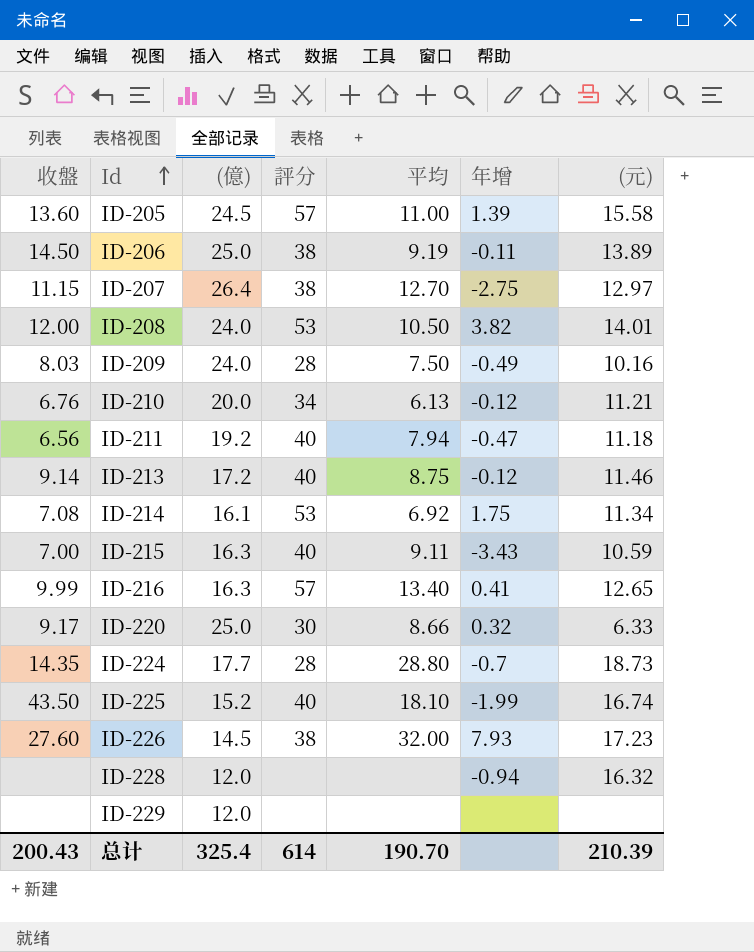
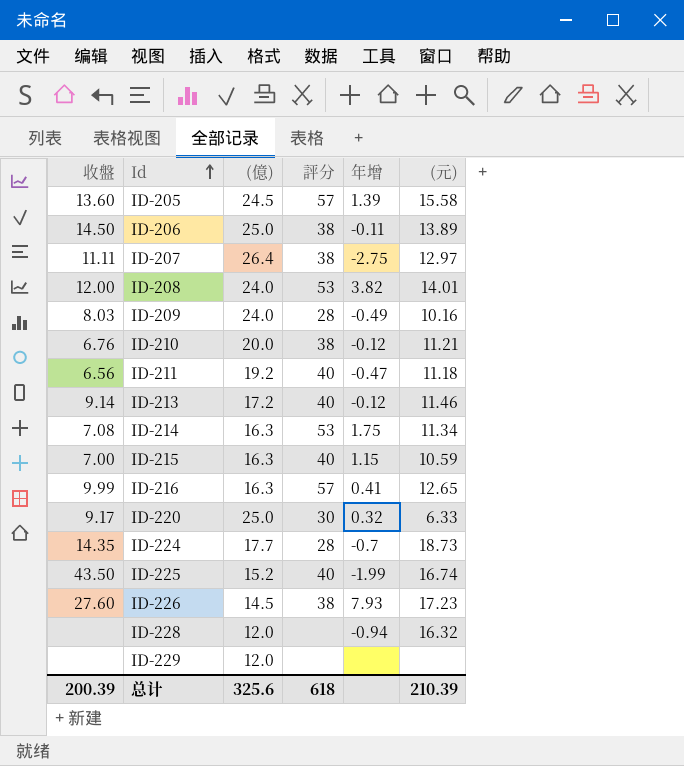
column 平均 | position: 5 -> none
ID-207 | 收盤: 11.15 -> 11.11
ID-210 | 評分: 34 -> 38
ID-214 | (億): 16.1 -> 16.3
ID-215 | 年增: -3.43 -> 1.15
总计 | 收盤: 200.43 -> 200.39
总计 | (億): 325.4 -> 325.6
总计 | 評分: 614 -> 618

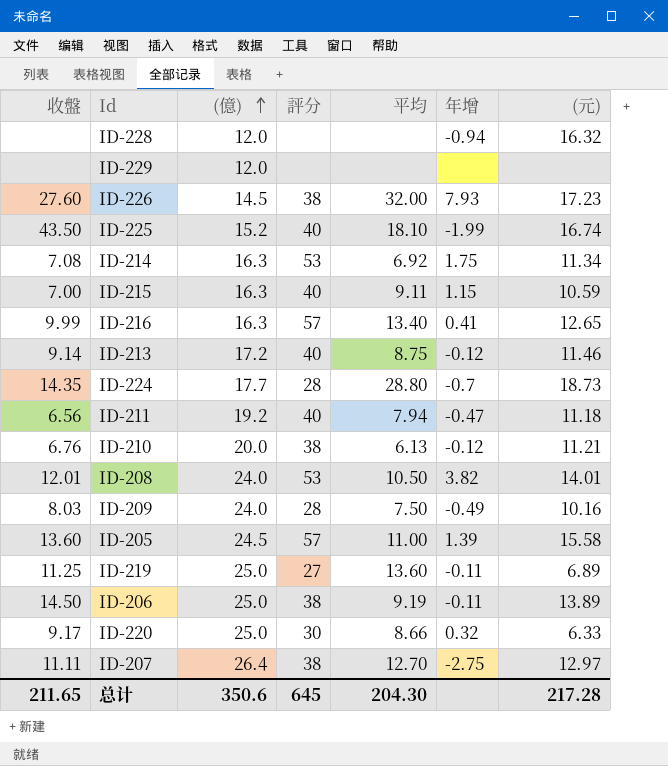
row order: Id ascending -> (億) ascending
column 平均 | position: none -> 5
ID-208 | 收盤: 12.00 -> 12.01
row ID-219: none -> 11.25 | 25.0 | 27 | 13.60 | -0.11 | 6.89
总计 | 收盤: 200.39 -> 211.65
总计 | (億): 325.6 -> 350.6
总计 | 評分: 618 -> 645
总计 | (元): 210.39 -> 217.28

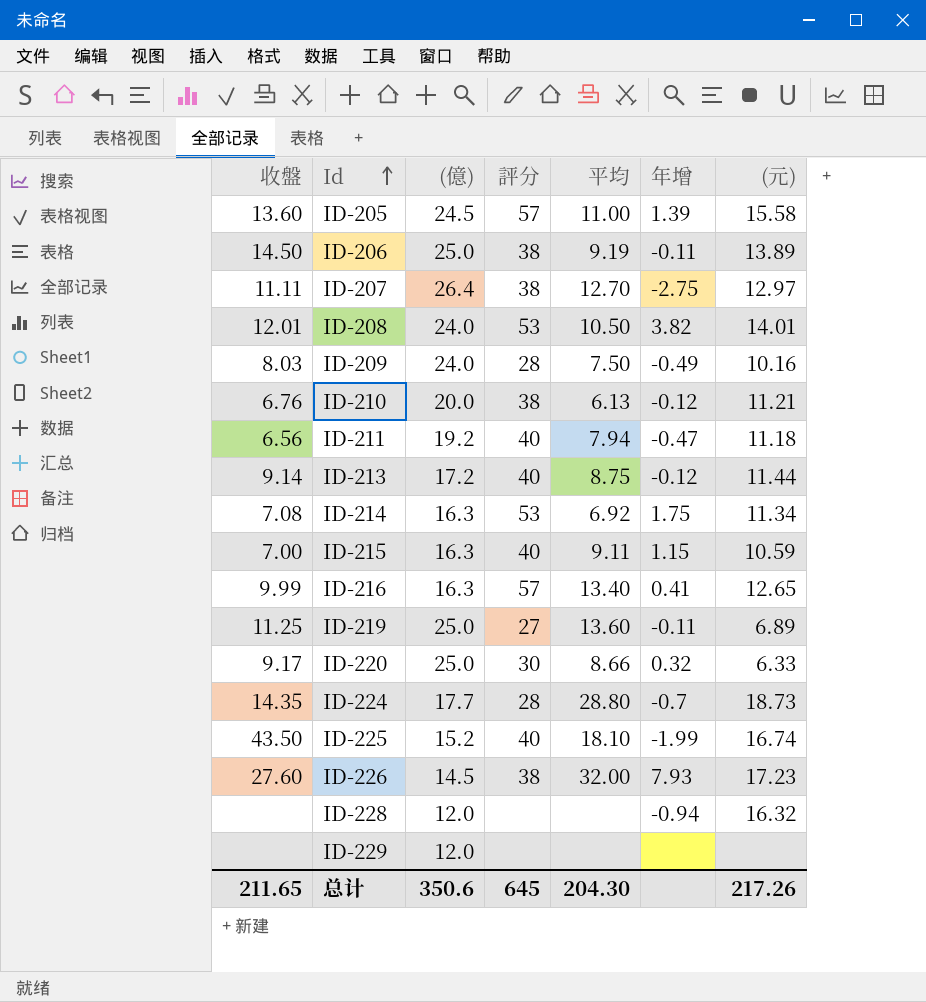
row order: (億) ascending -> Id ascending
ID-213 | (元): 11.46 -> 11.44
总计 | (元): 217.28 -> 217.26

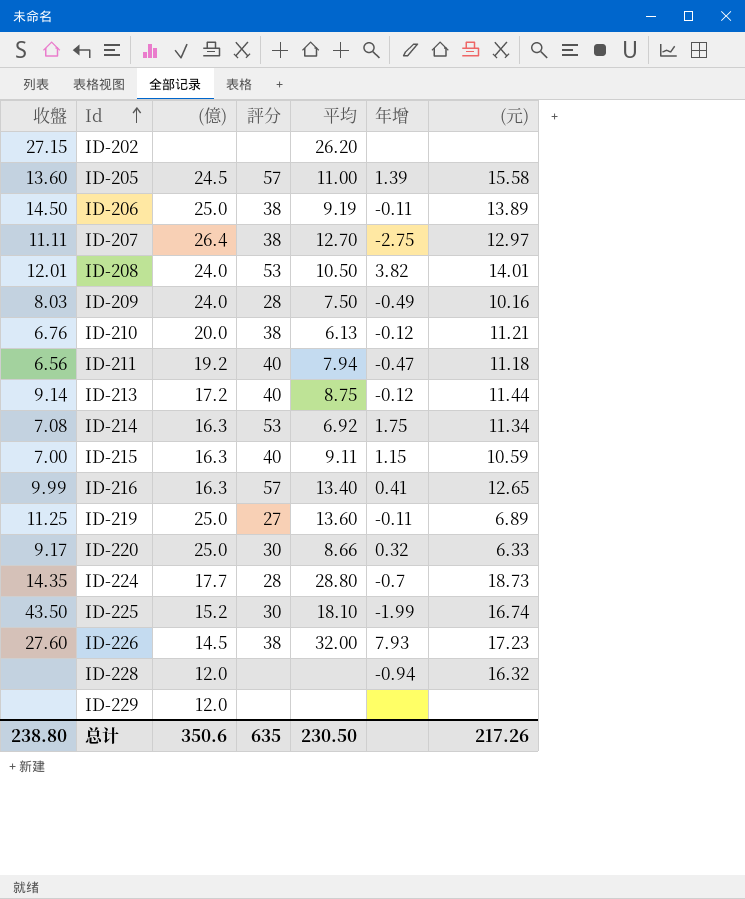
row ID-202: none -> 27.15 | none | none | 26.20 | none | none
ID-225 | 評分: 40 -> 30
总计 | 收盤: 211.65 -> 238.80
总计 | 評分: 645 -> 635
总计 | 平均: 204.30 -> 230.50

